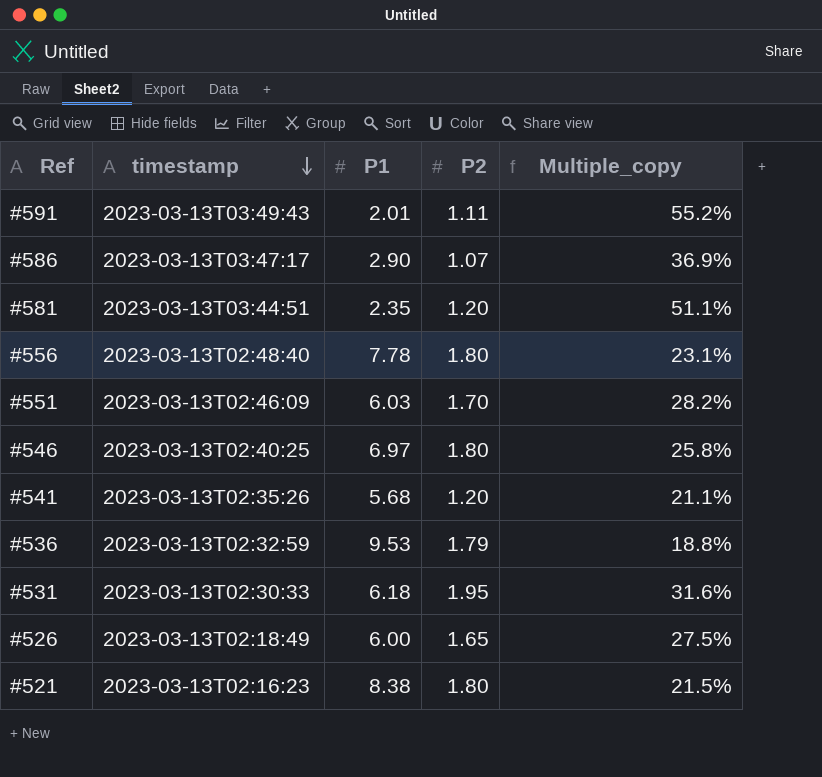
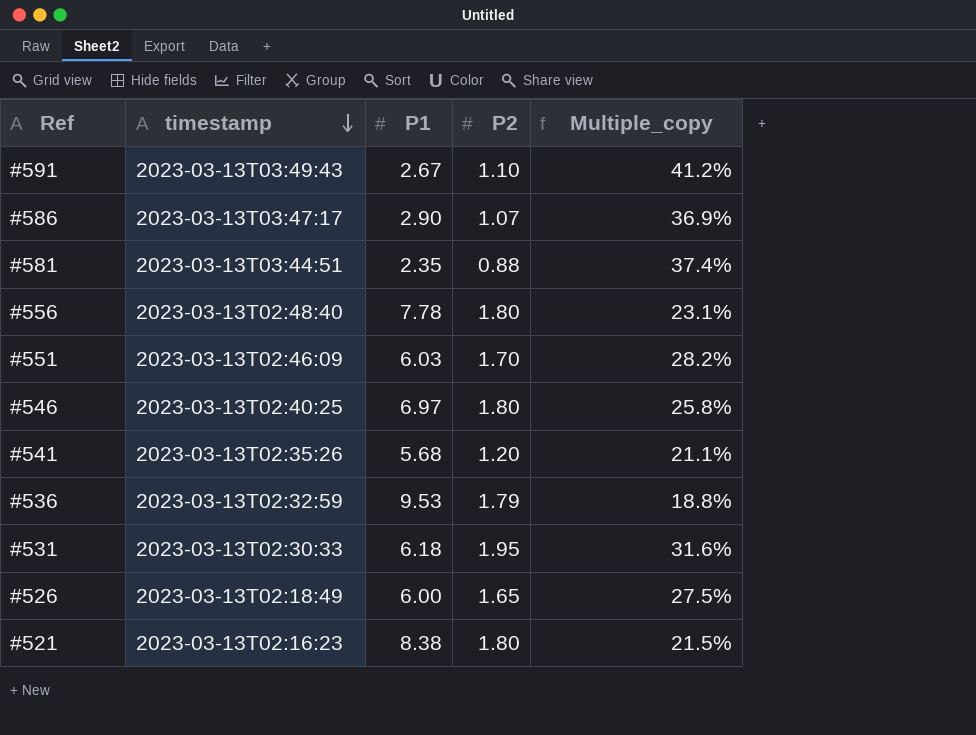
#591 | P1: 2.01 -> 2.67
#591 | P2: 1.11 -> 1.10
#591 | Multiple_copy: 55.2% -> 41.2%
#581 | P2: 1.20 -> 0.88
#581 | Multiple_copy: 51.1% -> 37.4%

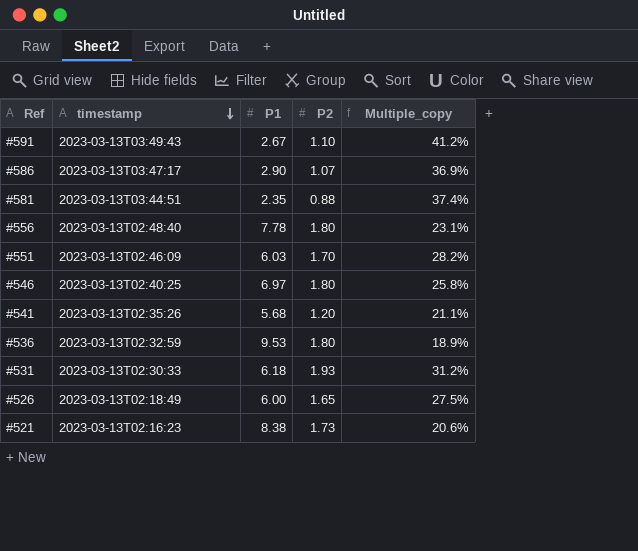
#536 | P2: 1.79 -> 1.80
#536 | Multiple_copy: 18.8% -> 18.9%
#531 | P2: 1.95 -> 1.93
#531 | Multiple_copy: 31.6% -> 31.2%
#521 | P2: 1.80 -> 1.73
#521 | Multiple_copy: 21.5% -> 20.6%

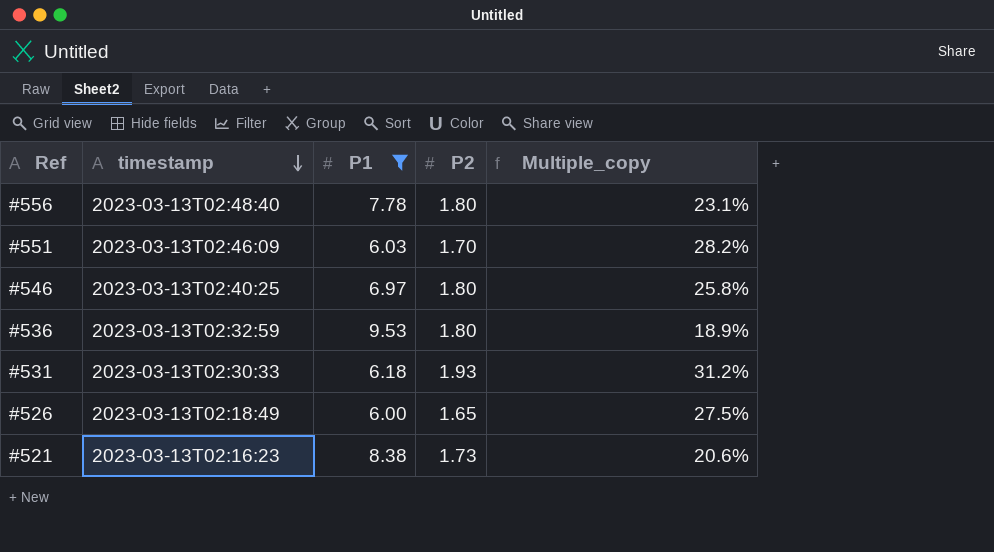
filter: none -> P1 >= 6.00

